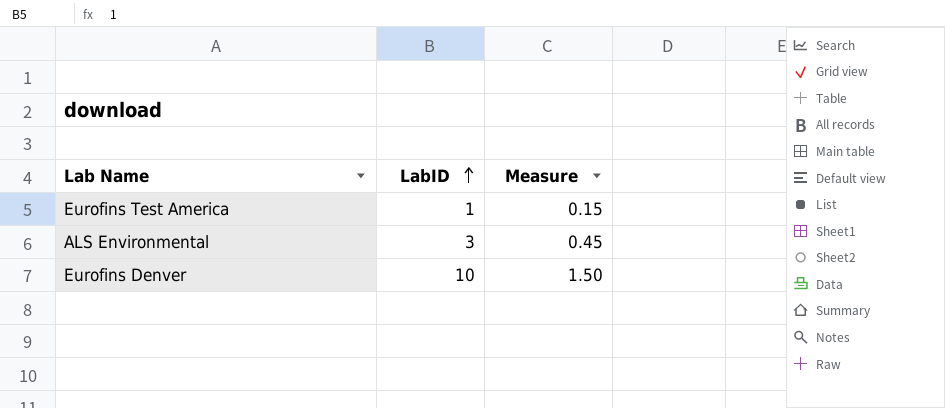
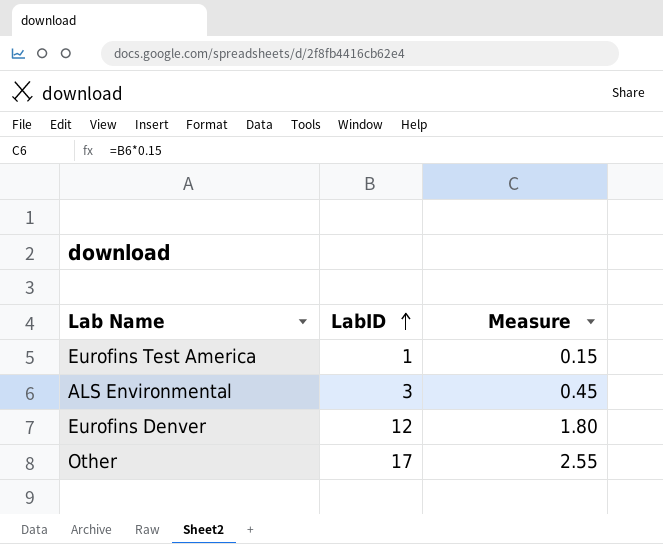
Eurofins Denver | LabID: 10 -> 12
Eurofins Denver | Measure: 1.50 -> 1.80
row Other: none -> 17 | 2.55

